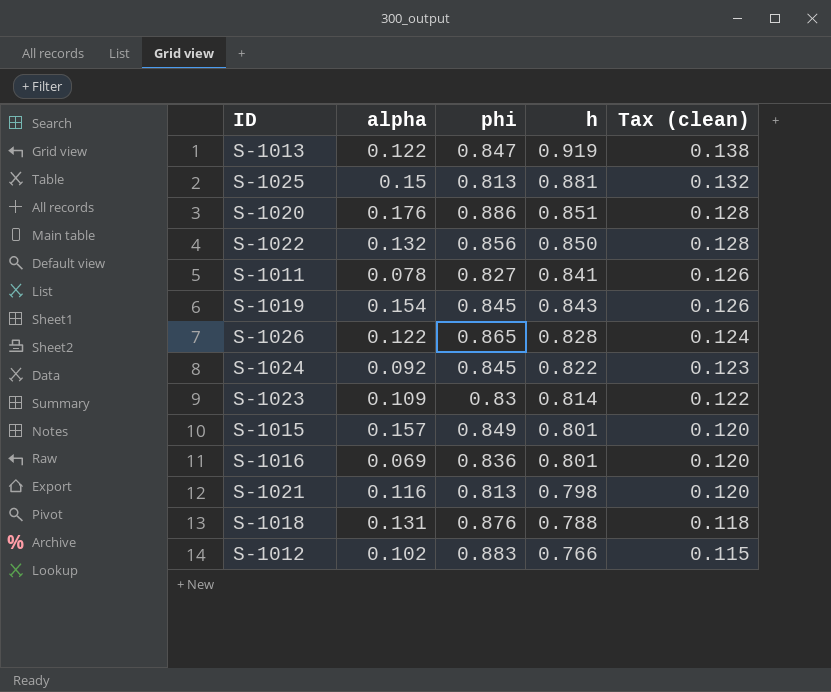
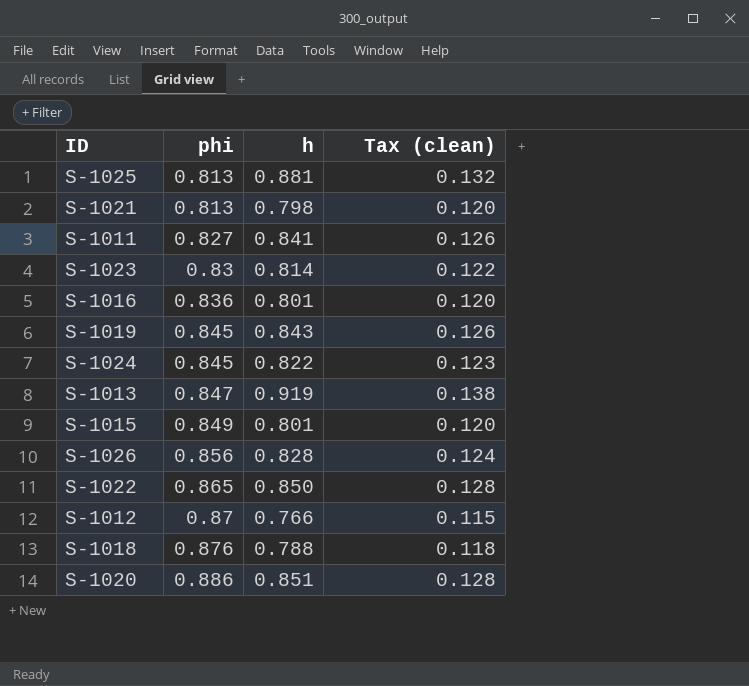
row order: Tax (clean) descending -> phi ascending
column alpha | position: 2 -> none
S-1026 | phi: 0.865 -> 0.856
S-1022 | phi: 0.856 -> 0.865
S-1012 | phi: 0.883 -> 0.87

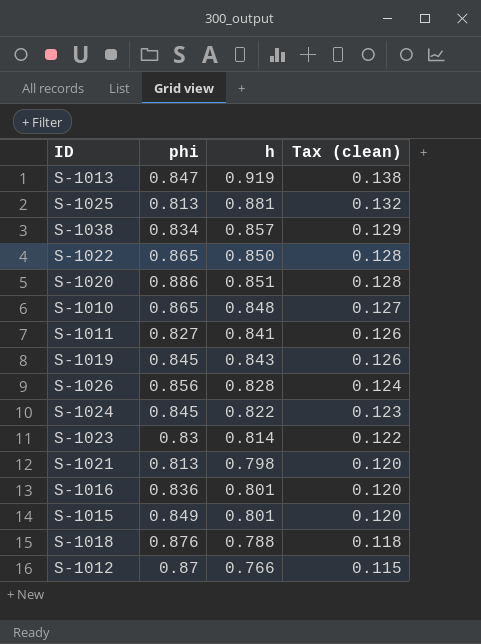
row order: phi ascending -> Tax (clean) descending
row S-1038: none -> 0.834 | 0.857 | 0.129
row S-1010: none -> 0.865 | 0.848 | 0.127

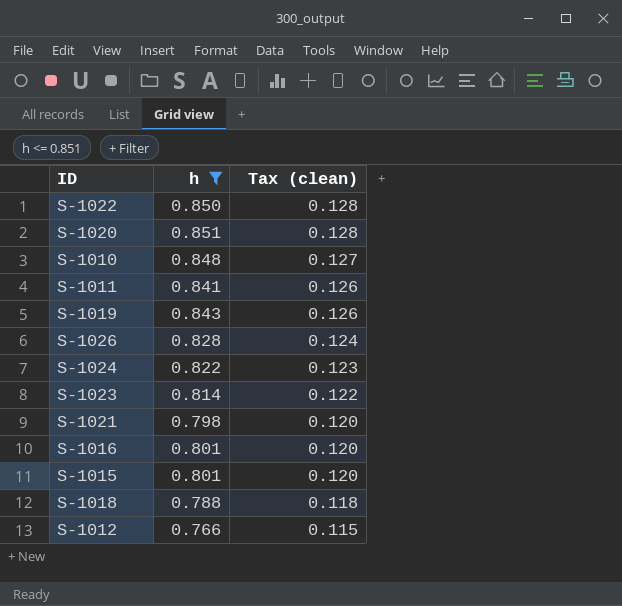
filter: none -> h <= 0.851
column phi | position: 2 -> none

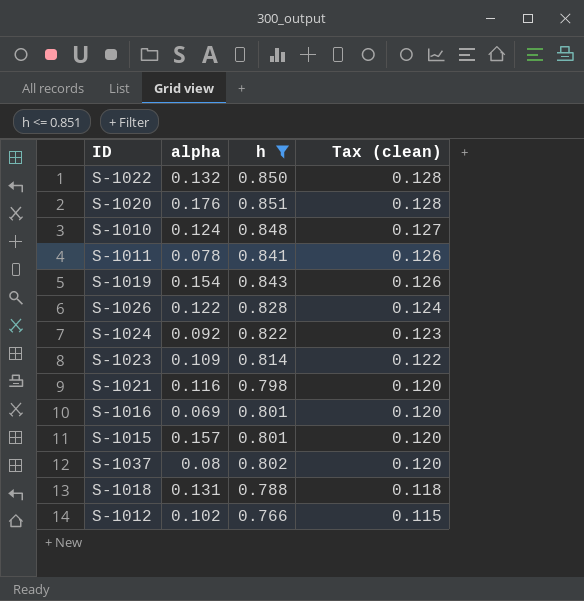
column alpha | position: none -> 2
row S-1037: none -> 0.08 | 0.802 | 0.120

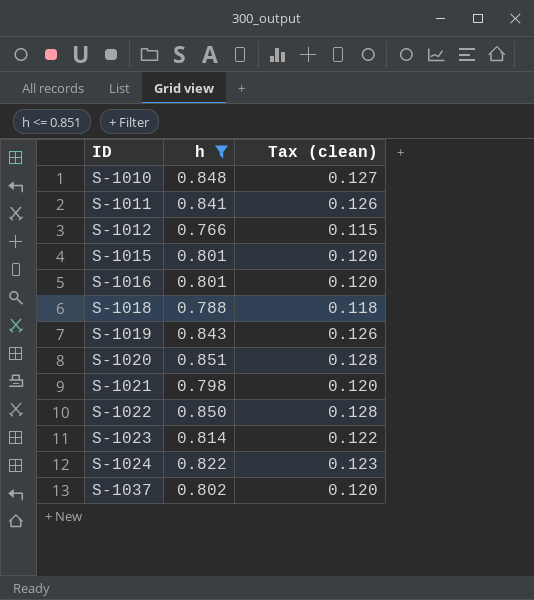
row order: Tax (clean) descending -> ID ascending
column alpha | position: 2 -> none
row S-1026: 0.122 | 0.828 | 0.124 -> none

